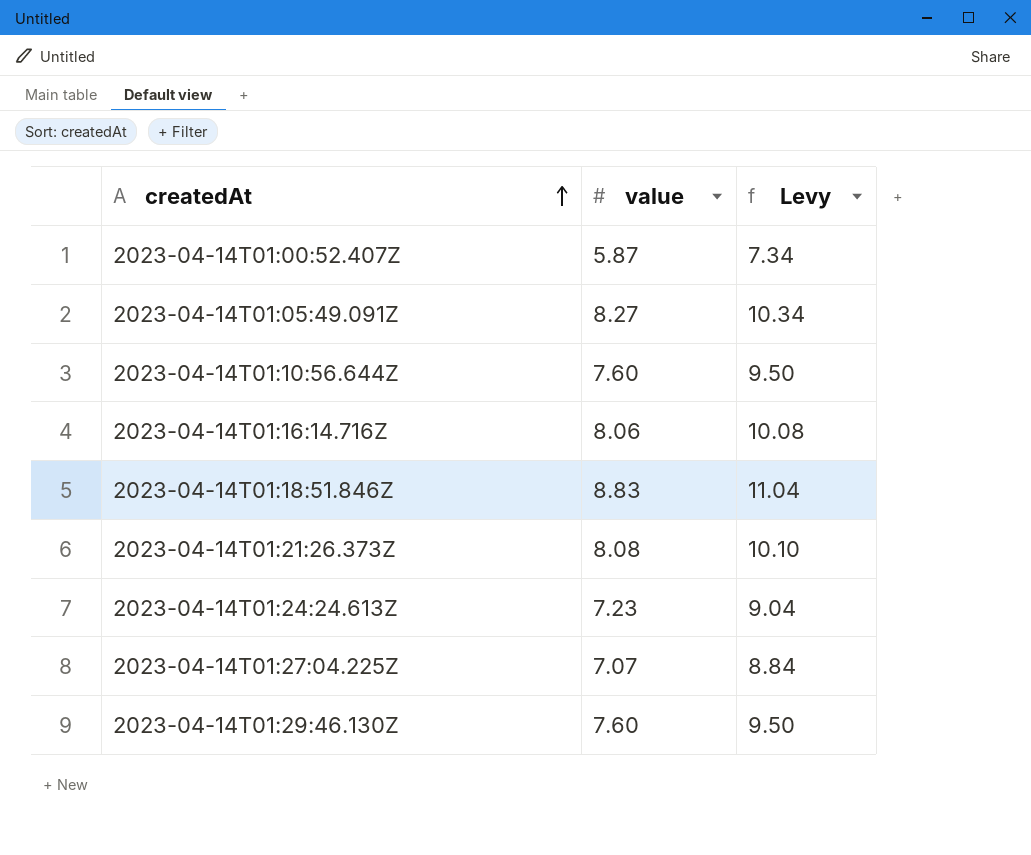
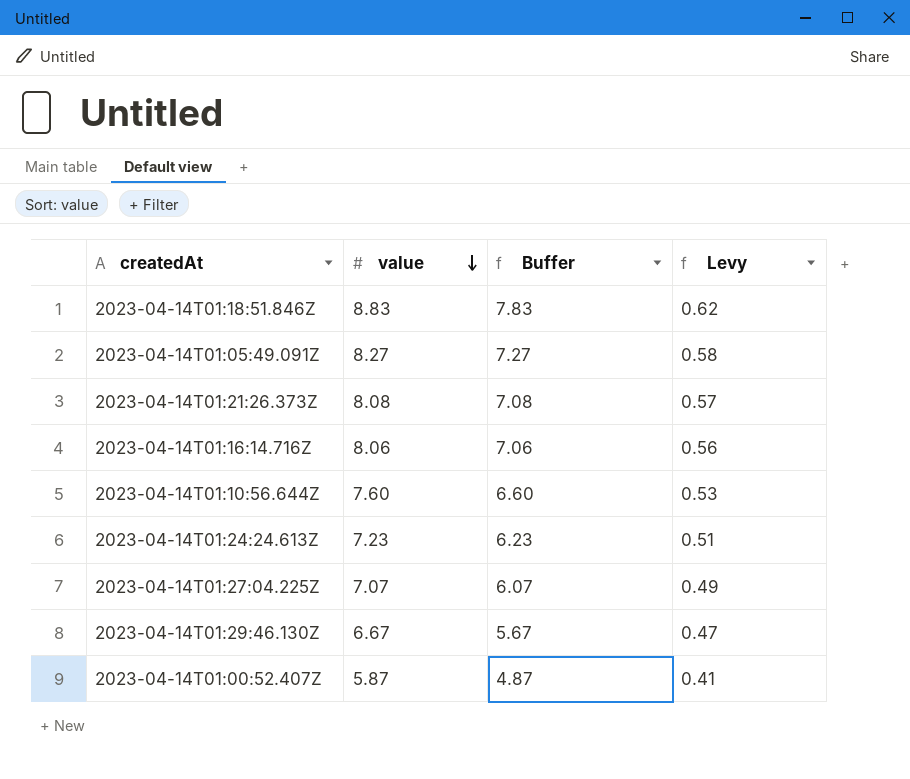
row order: createdAt ascending -> value descending
column Buffer | formula: none -> [value] - 1
column Levy | formula: [value] * 1.25 -> [value] * 0.07
2023-04-14T01:29:46.130Z | value: 7.60 -> 6.67

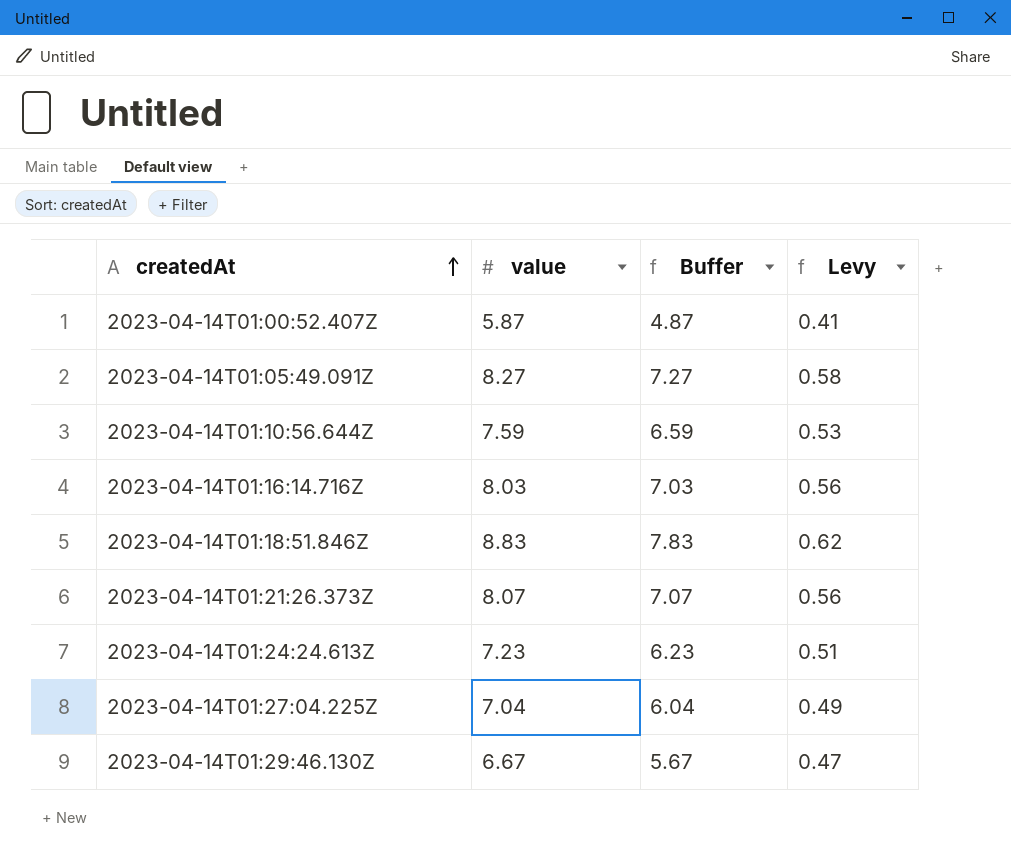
row order: value descending -> createdAt ascending
2023-04-14T01:10:56.644Z | value: 7.60 -> 7.59
2023-04-14T01:10:56.644Z | Buffer: 6.60 -> 6.59
2023-04-14T01:16:14.716Z | value: 8.06 -> 8.03
2023-04-14T01:16:14.716Z | Buffer: 7.06 -> 7.03
2023-04-14T01:21:26.373Z | value: 8.08 -> 8.07
2023-04-14T01:21:26.373Z | Buffer: 7.08 -> 7.07
2023-04-14T01:21:26.373Z | Levy: 0.57 -> 0.56
2023-04-14T01:27:04.225Z | value: 7.07 -> 7.04
2023-04-14T01:27:04.225Z | Buffer: 6.07 -> 6.04

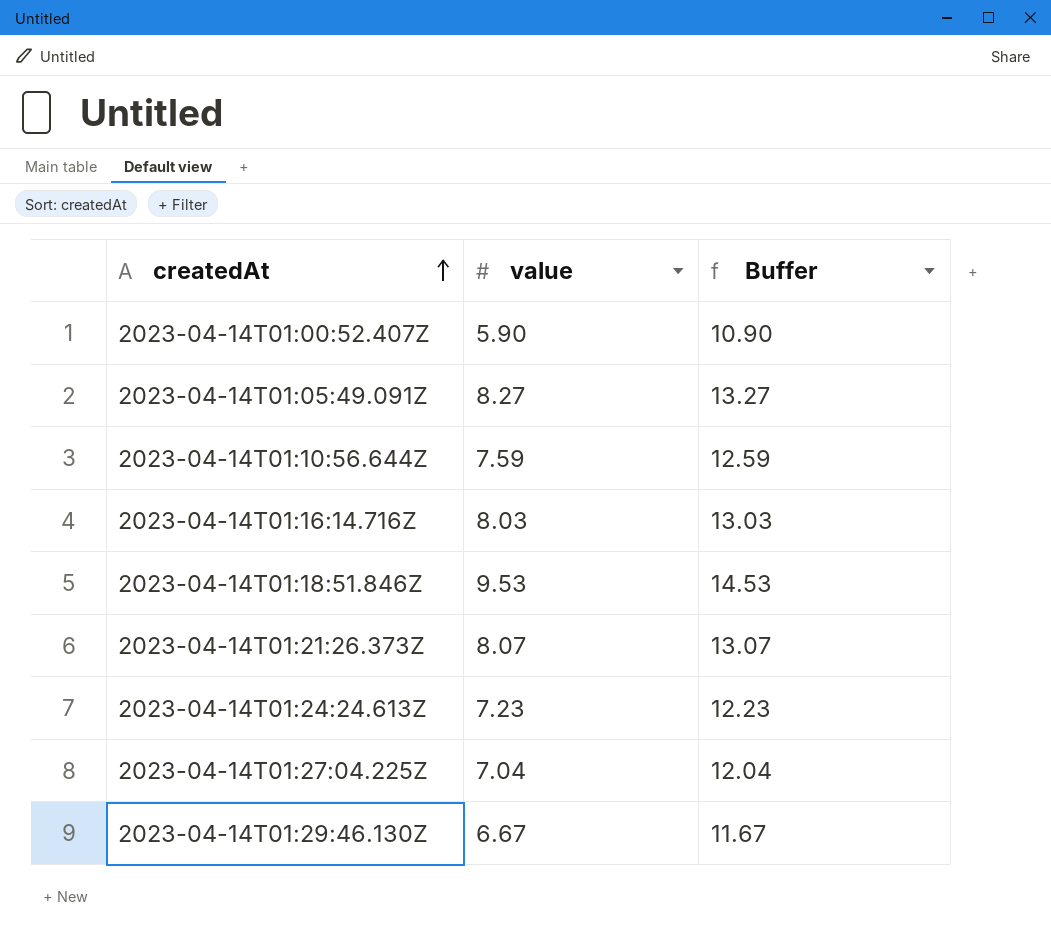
column Levy | formula: [value] * 0.07 -> none
column Buffer | formula: [value] - 1 -> [value] + 5
2023-04-14T01:00:52.407Z | value: 5.87 -> 5.90
2023-04-14T01:18:51.846Z | value: 8.83 -> 9.53

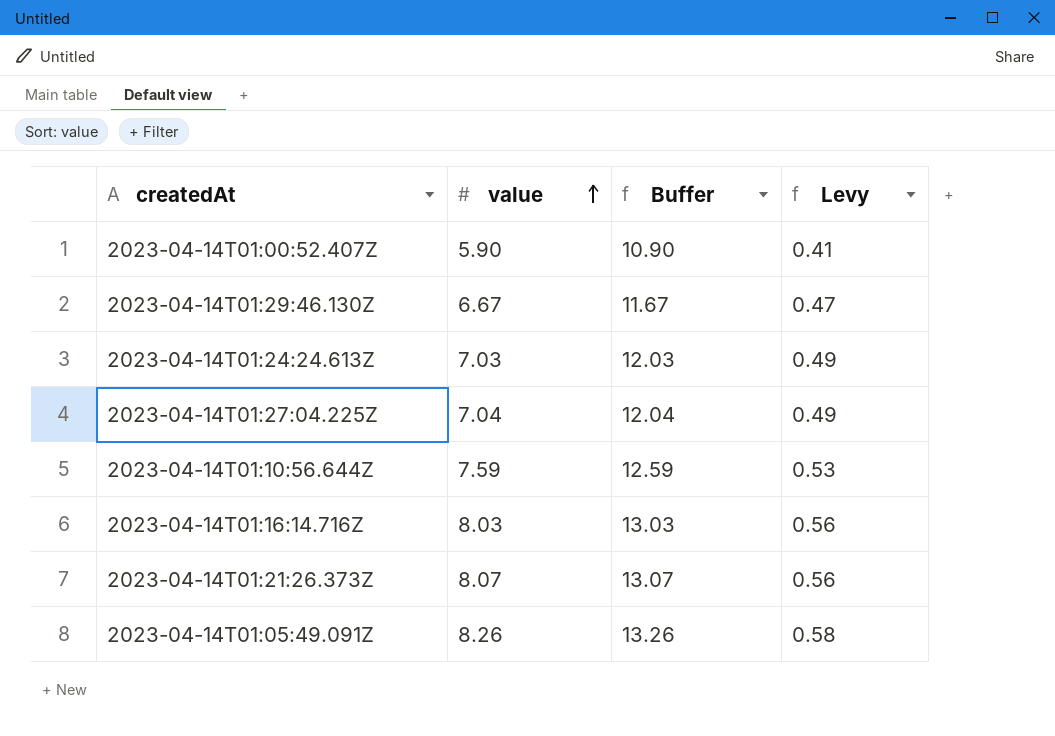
row order: createdAt ascending -> value ascending
column Levy | formula: none -> [value] * 0.07
row 2023-04-14T01:18:51.846Z: 9.53 | 14.53 -> none
2023-04-14T01:24:24.613Z | value: 7.23 -> 7.03
2023-04-14T01:24:24.613Z | Buffer: 12.23 -> 12.03
2023-04-14T01:05:49.091Z | value: 8.27 -> 8.26
2023-04-14T01:05:49.091Z | Buffer: 13.27 -> 13.26

